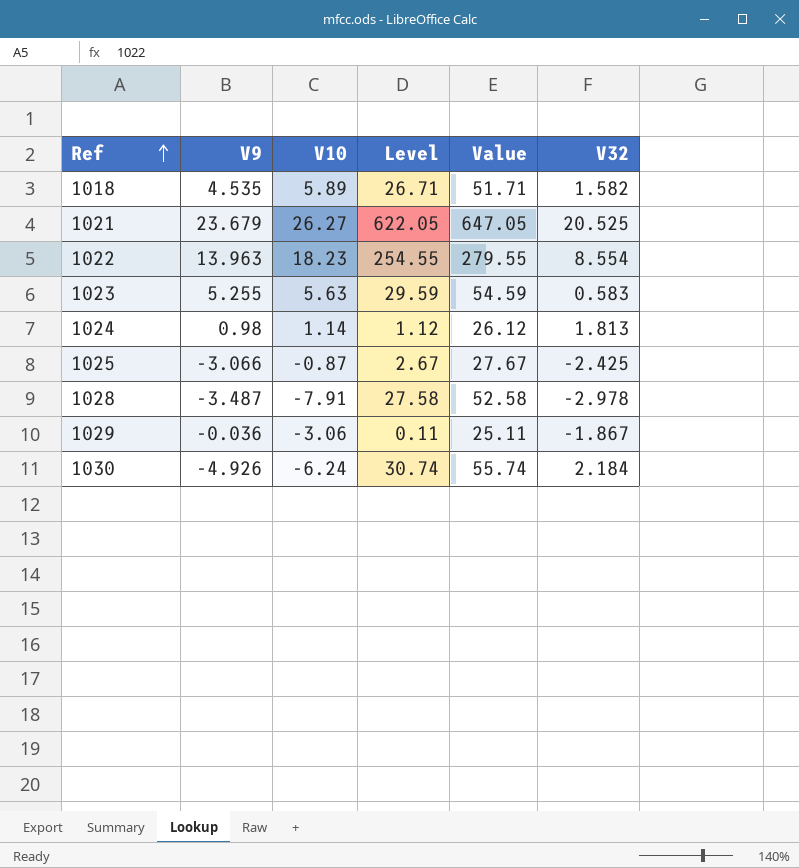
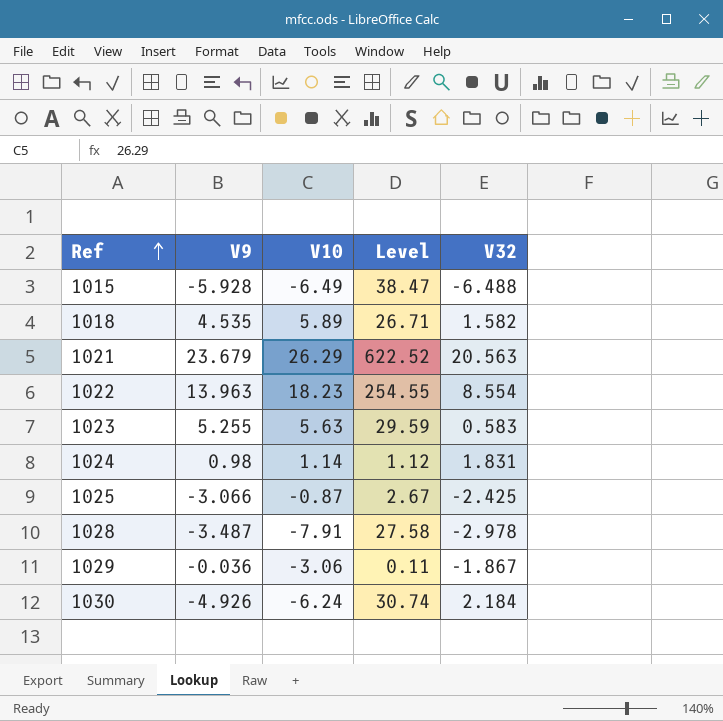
column Value | formula: [Level] + 25 -> none
row 1015: none -> -5.928 | -6.49 | 38.47 | -6.488
1021 | V10: 26.27 -> 26.29
1021 | Level: 622.05 -> 622.52
1021 | V32: 20.525 -> 20.563
1024 | V32: 1.813 -> 1.831

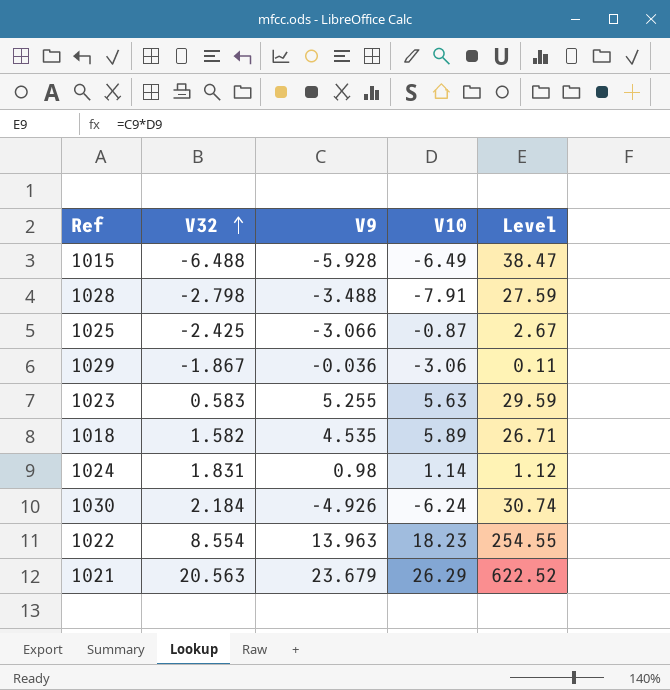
row order: Ref ascending -> V32 ascending
column V32 | position: 5 -> 2
1028 | V32: -2.978 -> -2.798
1028 | V9: -3.487 -> -3.488
1028 | Level: 27.58 -> 27.59

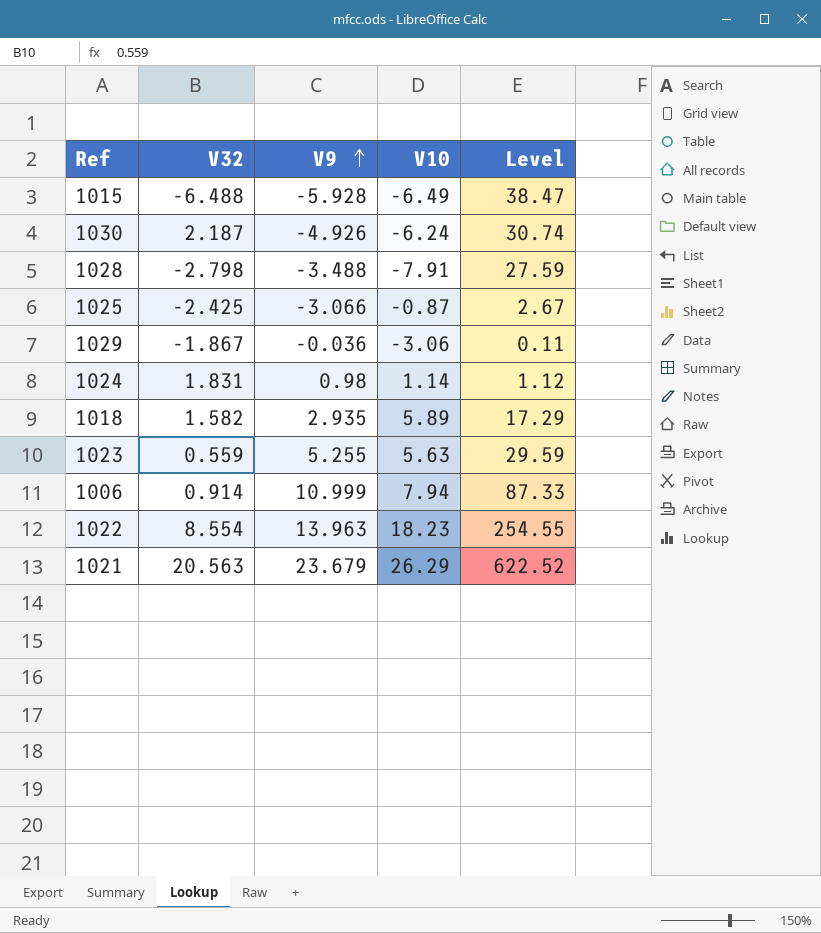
row order: V32 ascending -> V9 ascending
1030 | V32: 2.184 -> 2.187
1018 | V9: 4.535 -> 2.935
1018 | Level: 26.71 -> 17.29
1023 | V32: 0.583 -> 0.559
row 1006: none -> 0.914 | 10.999 | 7.94 | 87.33

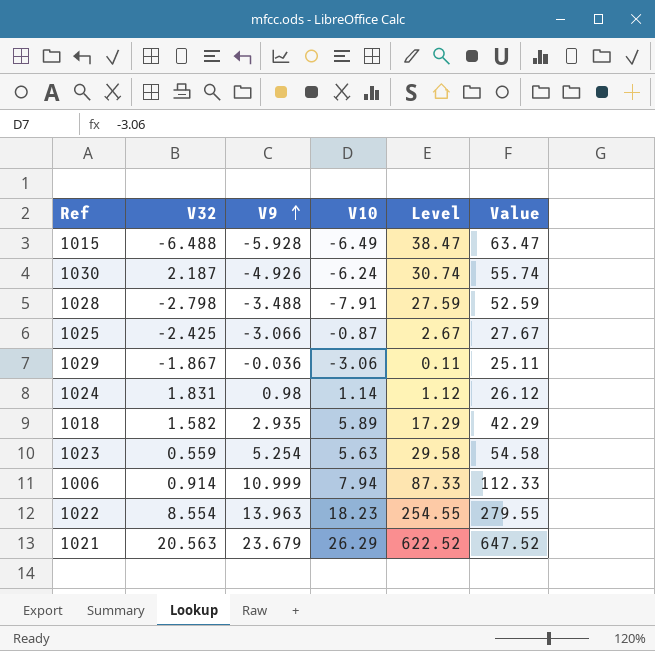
column Value | formula: none -> [Level] + 25
1023 | V9: 5.255 -> 5.254
1023 | Level: 29.59 -> 29.58

